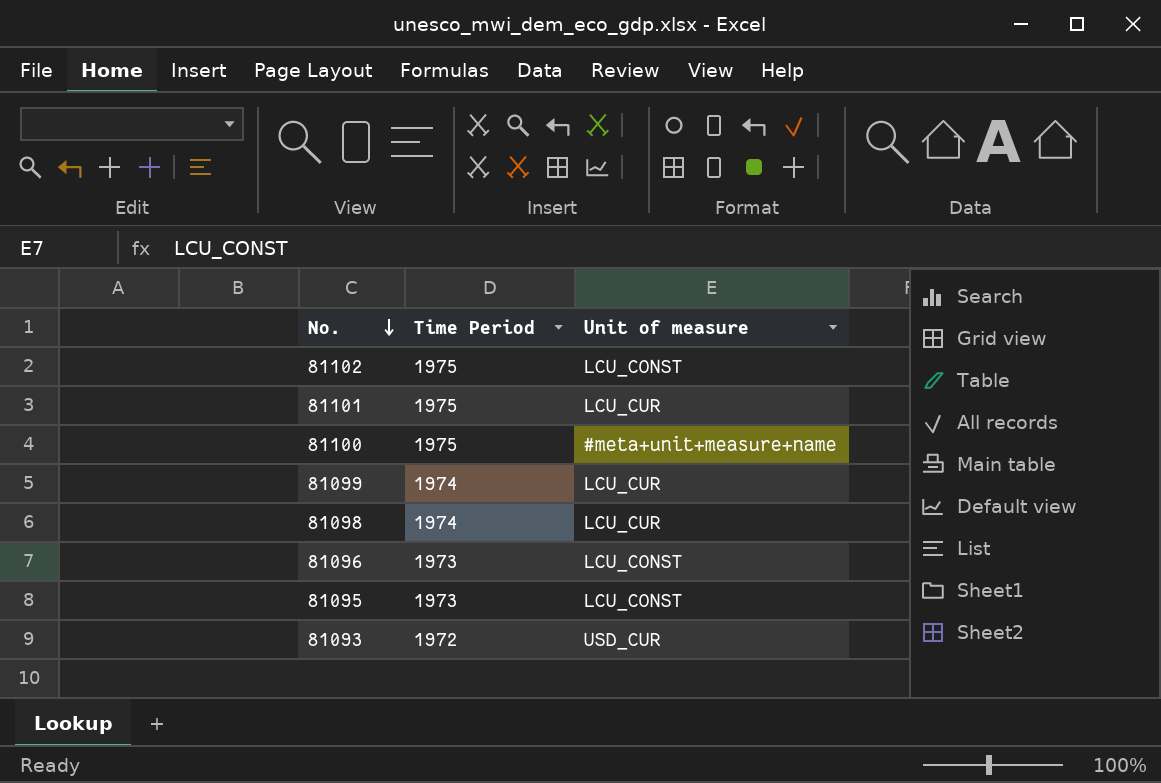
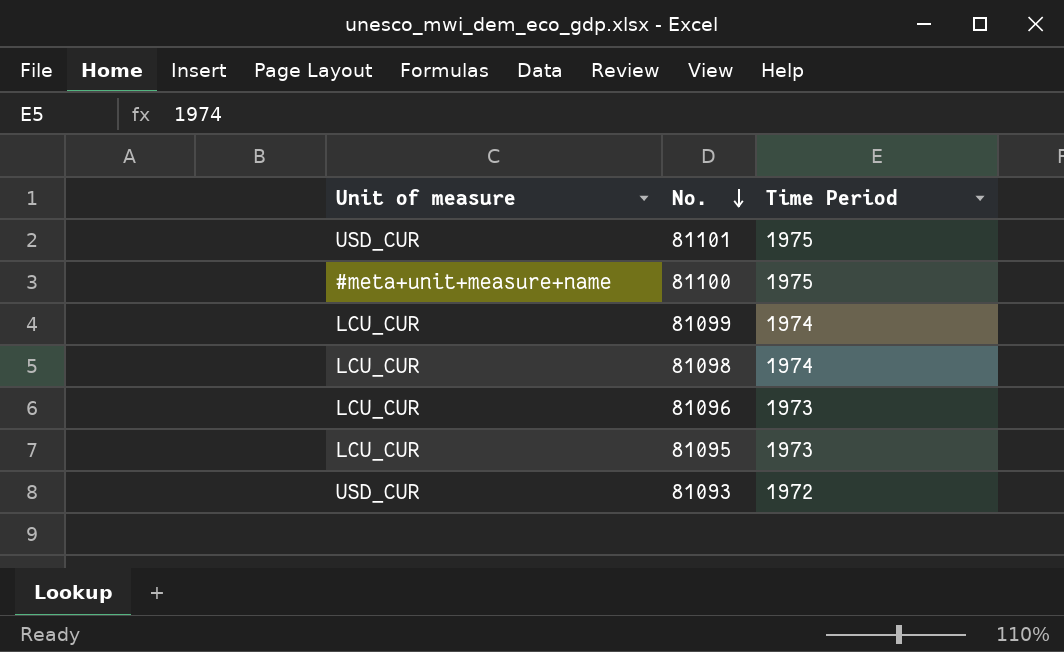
column Unit of measure | position: 3 -> 1
row 81102: 1975 | LCU_CONST -> none
81101 | Unit of measure: LCU_CUR -> USD_CUR
81096 | Unit of measure: LCU_CONST -> LCU_CUR
81095 | Unit of measure: LCU_CONST -> LCU_CUR

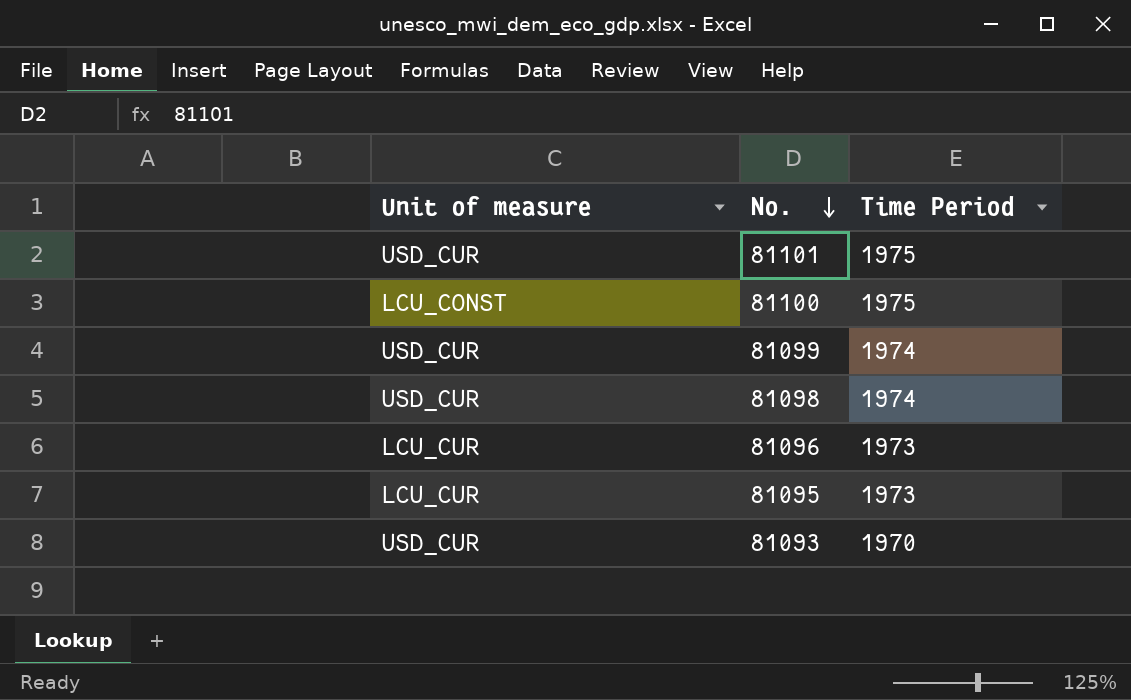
81100 | Unit of measure: #meta+unit+measure+name -> LCU_CONST
81099 | Unit of measure: LCU_CUR -> USD_CUR
81098 | Unit of measure: LCU_CUR -> USD_CUR
81093 | Time Period: 1972 -> 1970

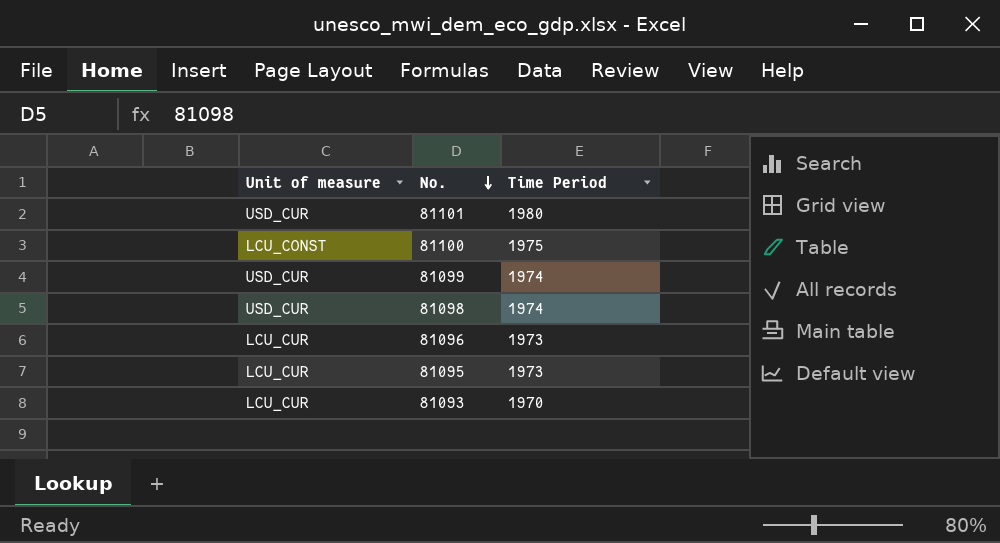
81101 | Time Period: 1975 -> 1980
81093 | Unit of measure: USD_CUR -> LCU_CUR

